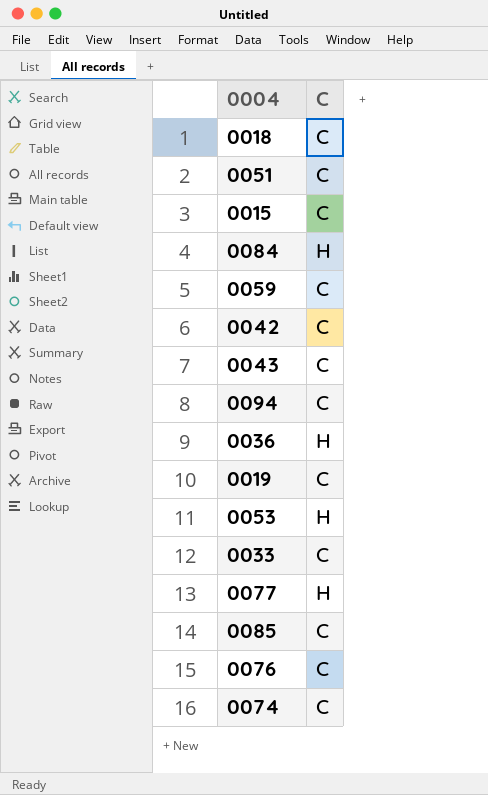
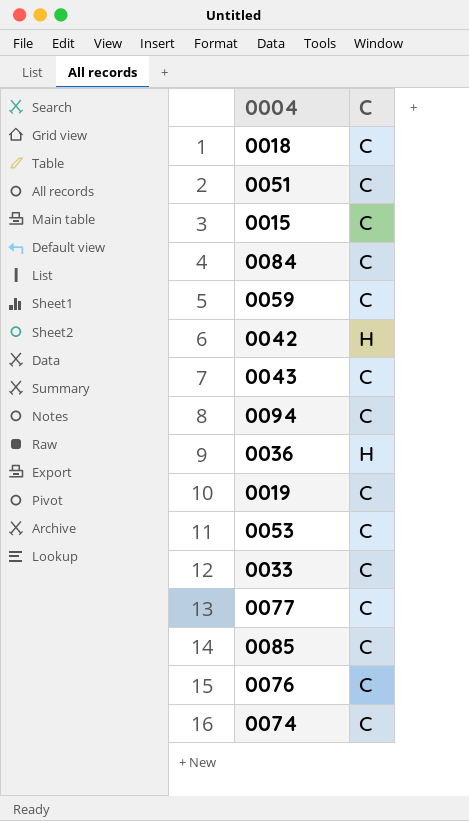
0084 | C: H -> C
0042 | C: C -> H
0053 | C: H -> C
0077 | C: H -> C

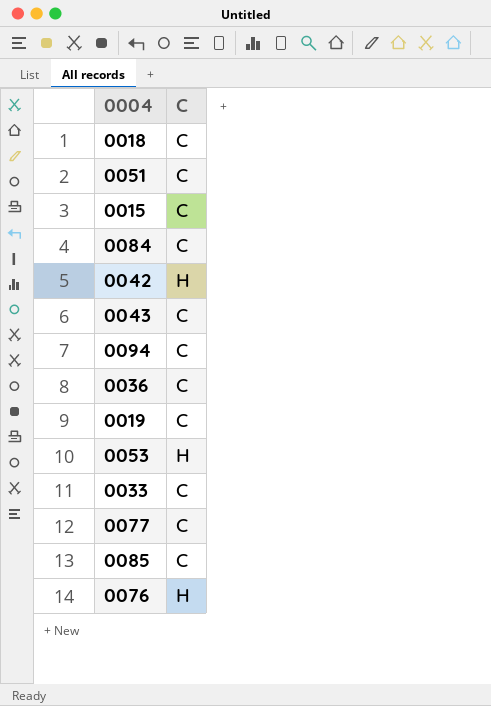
row 0059: C -> none
row 0074: C -> none
0036 | C: H -> C
0053 | C: C -> H
0076 | C: C -> H

